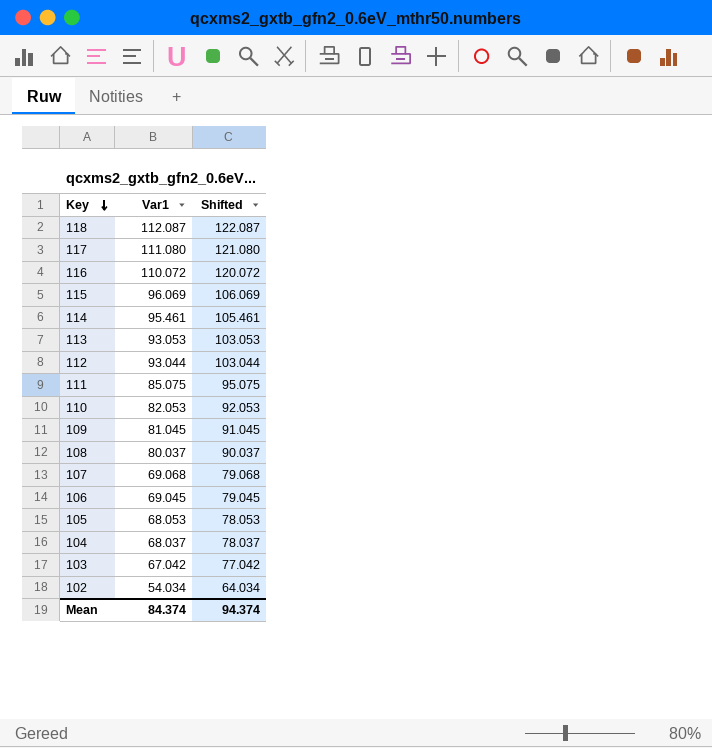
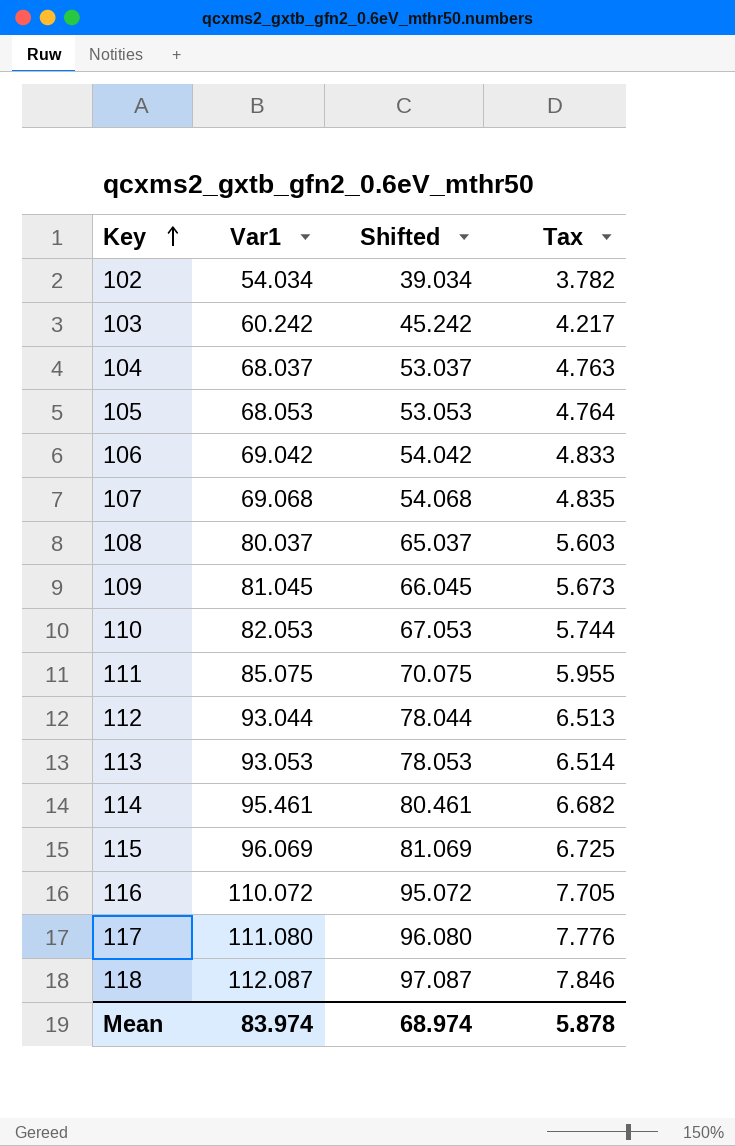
row order: Key descending -> Key ascending
column Shifted | formula: [Var1] + 10 -> [Var1] - 15
column Tax | formula: none -> [Var1] * 0.07
103 | Var1: 67.042 -> 60.242
106 | Var1: 69.045 -> 69.042
Mean | Var1: 84.374 -> 83.974
Mean | Shifted: 94.374 -> 68.974

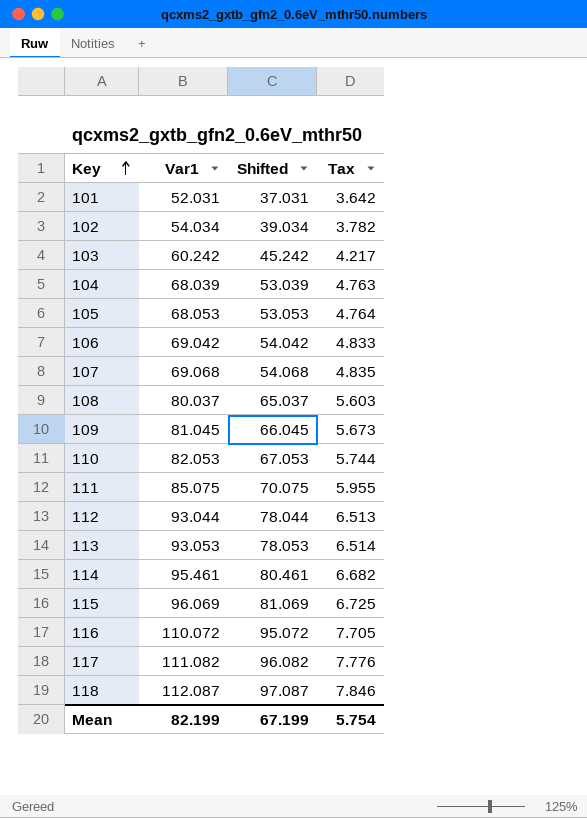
row 101: none -> 52.031 | 37.031 | 3.642
104 | Var1: 68.037 -> 68.039
104 | Shifted: 53.037 -> 53.039
117 | Var1: 111.080 -> 111.082
117 | Shifted: 96.080 -> 96.082
Mean | Var1: 83.974 -> 82.199
Mean | Shifted: 68.974 -> 67.199
Mean | Tax: 5.878 -> 5.754

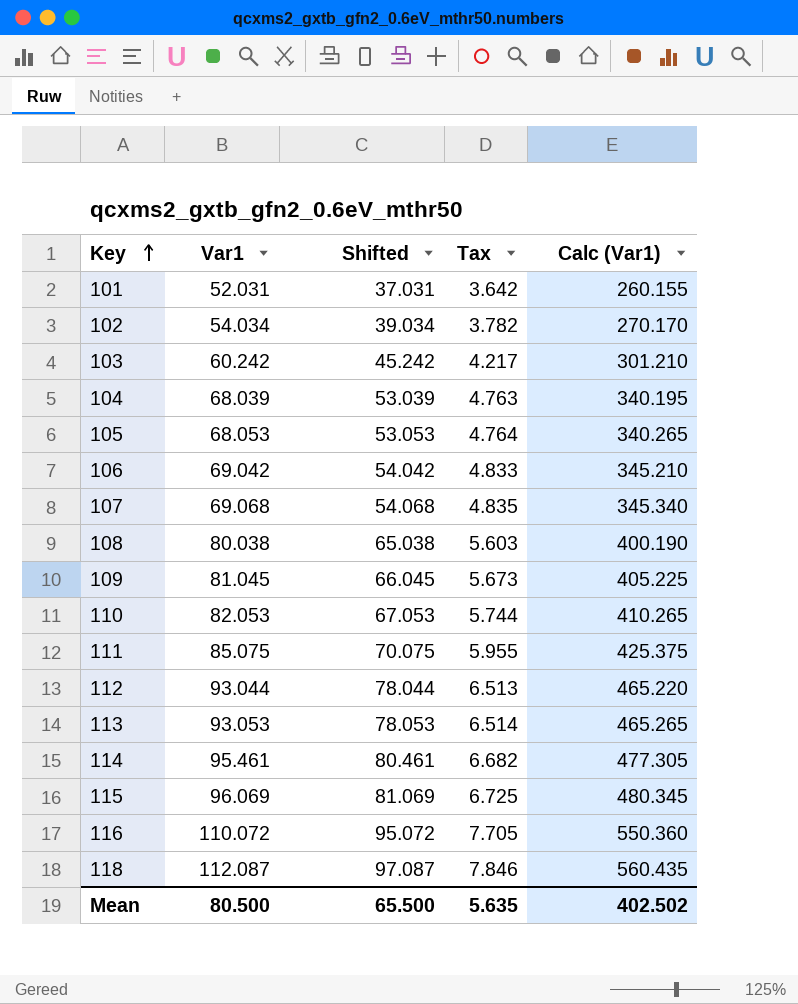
column Calc (Var1) | formula: none -> [Var1] * 5
row 117: 111.082 | 96.082 | 7.776 -> none
108 | Var1: 80.037 -> 80.038
108 | Shifted: 65.037 -> 65.038
Mean | Var1: 82.199 -> 80.500
Mean | Shifted: 67.199 -> 65.500
Mean | Tax: 5.754 -> 5.635

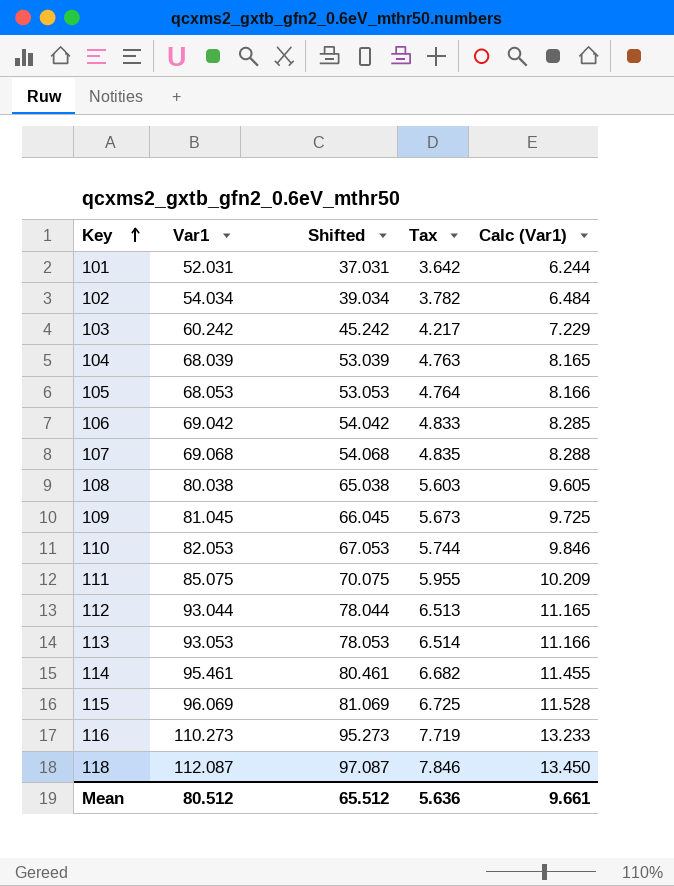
column Calc (Var1) | formula: [Var1] * 5 -> [Var1] * 0.12
116 | Var1: 110.072 -> 110.273
116 | Shifted: 95.072 -> 95.273
116 | Tax: 7.705 -> 7.719
Mean | Var1: 80.500 -> 80.512
Mean | Shifted: 65.500 -> 65.512
Mean | Tax: 5.635 -> 5.636
Mean | Calc (Var1): 402.502 -> 9.661

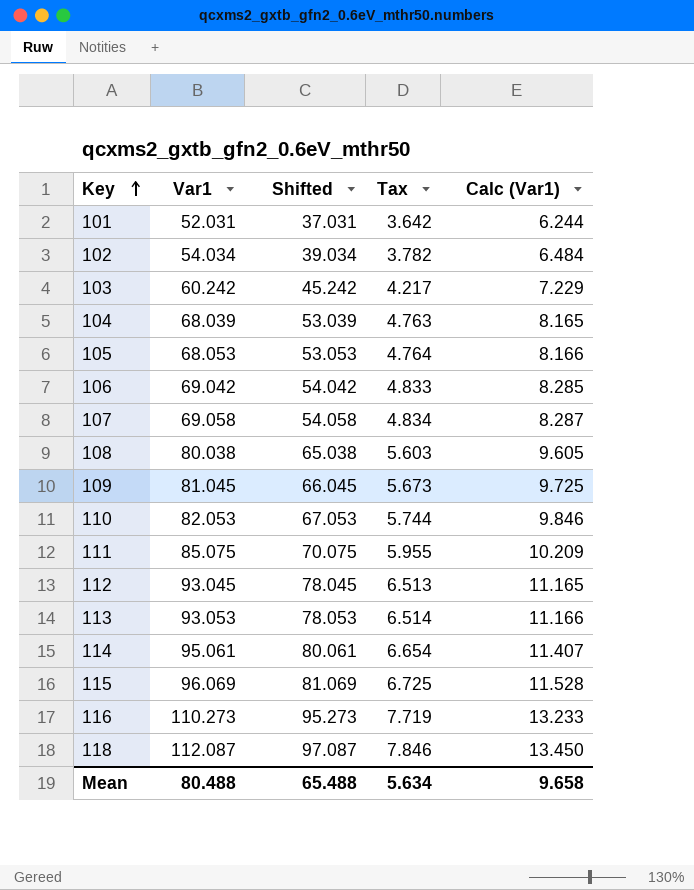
107 | Var1: 69.068 -> 69.058
107 | Shifted: 54.068 -> 54.058
107 | Tax: 4.835 -> 4.834
107 | Calc (Var1): 8.288 -> 8.287
112 | Var1: 93.044 -> 93.045
112 | Shifted: 78.044 -> 78.045
114 | Var1: 95.461 -> 95.061
114 | Shifted: 80.461 -> 80.061
114 | Tax: 6.682 -> 6.654
114 | Calc (Var1): 11.455 -> 11.407
Mean | Var1: 80.512 -> 80.488
Mean | Shifted: 65.512 -> 65.488
Mean | Tax: 5.636 -> 5.634
Mean | Calc (Var1): 9.661 -> 9.658

